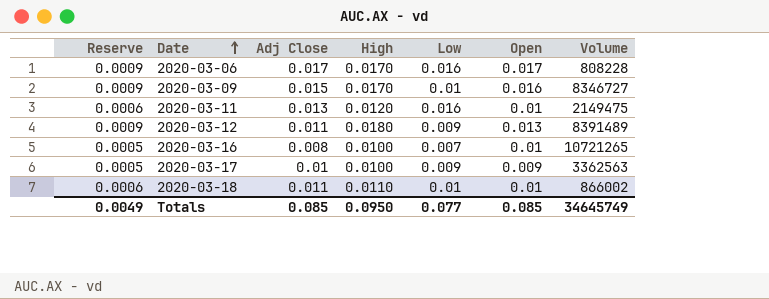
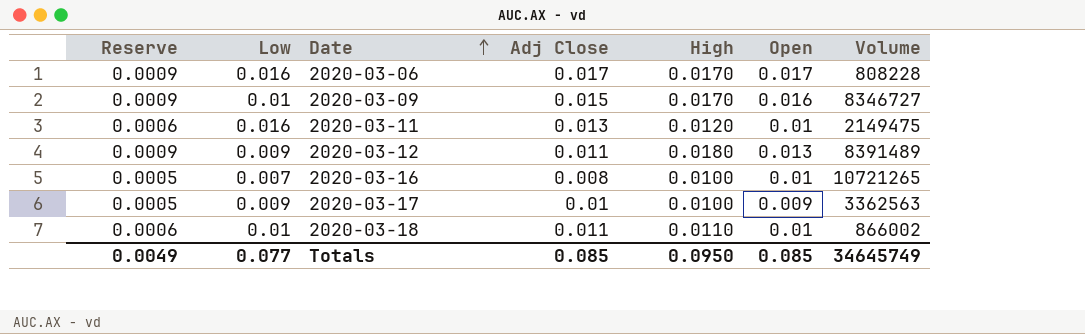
column Low | position: 5 -> 2

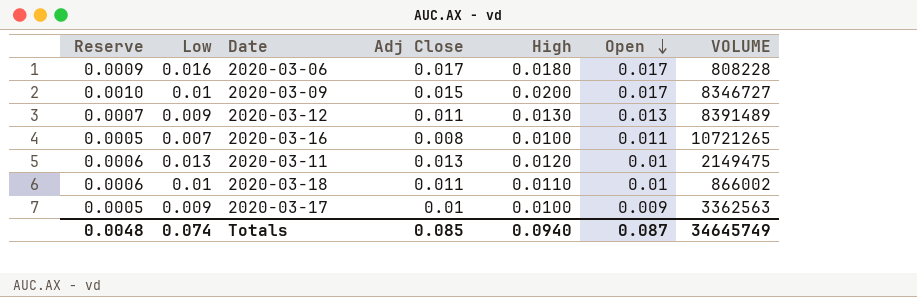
row order: Date ascending -> Open descending
column name: Volume -> VOLUME
2020-03-06 | High: 0.0170 -> 0.0180
2020-03-09 | Reserve: 0.0009 -> 0.0010
2020-03-09 | High: 0.0170 -> 0.0200
2020-03-09 | Open: 0.016 -> 0.017
2020-03-12 | Reserve: 0.0009 -> 0.0007
2020-03-12 | High: 0.0180 -> 0.0130
2020-03-16 | Open: 0.01 -> 0.011
2020-03-11 | Low: 0.016 -> 0.013
Totals | Reserve: 0.0049 -> 0.0048
Totals | Low: 0.077 -> 0.074
Totals | High: 0.0950 -> 0.0940
Totals | Open: 0.085 -> 0.087

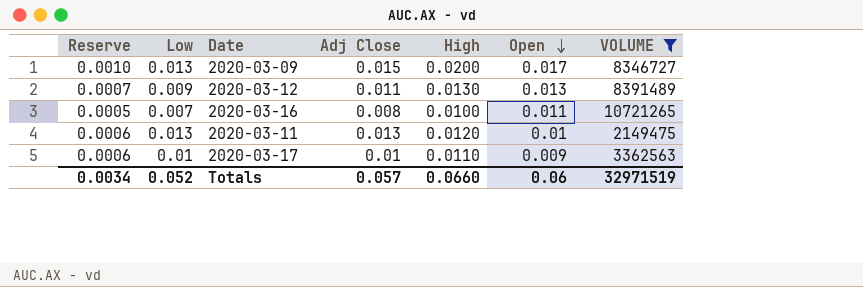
filter: none -> VOLUME >= 2149475
2020-03-09 | Low: 0.01 -> 0.013
2020-03-17 | Reserve: 0.0005 -> 0.0006
2020-03-17 | Low: 0.009 -> 0.01
2020-03-17 | High: 0.0100 -> 0.0110
Totals | Reserve: 0.0048 -> 0.0034
Totals | Low: 0.074 -> 0.052
Totals | Adj Close: 0.085 -> 0.057
Totals | High: 0.0940 -> 0.0660
Totals | Open: 0.087 -> 0.06
Totals | VOLUME: 34645749 -> 32971519

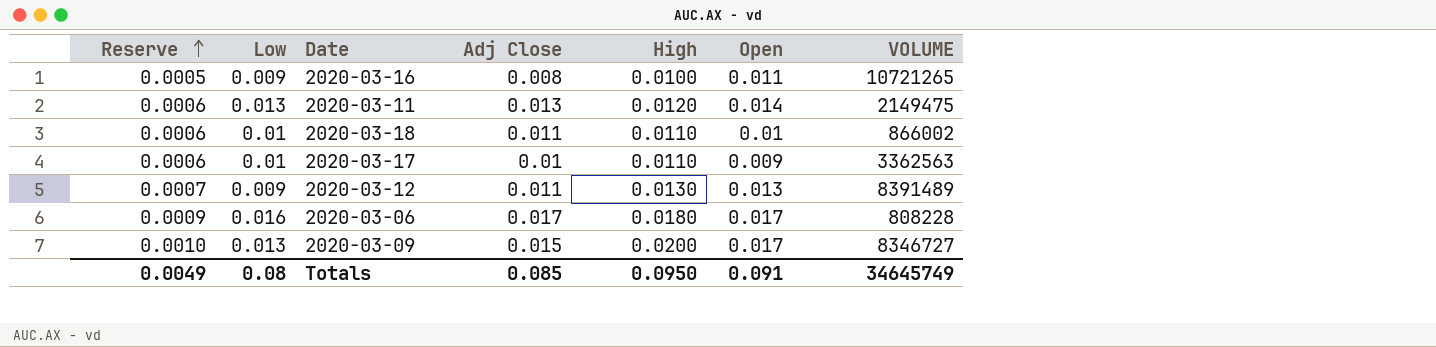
filter: VOLUME >= 2149475 -> none
row order: Open descending -> Reserve ascending
2020-03-16 | Low: 0.007 -> 0.009
2020-03-11 | Open: 0.01 -> 0.014
Totals | Reserve: 0.0034 -> 0.0049
Totals | Low: 0.052 -> 0.08
Totals | Adj Close: 0.057 -> 0.085
Totals | High: 0.0660 -> 0.0950
Totals | Open: 0.06 -> 0.091
Totals | VOLUME: 32971519 -> 34645749

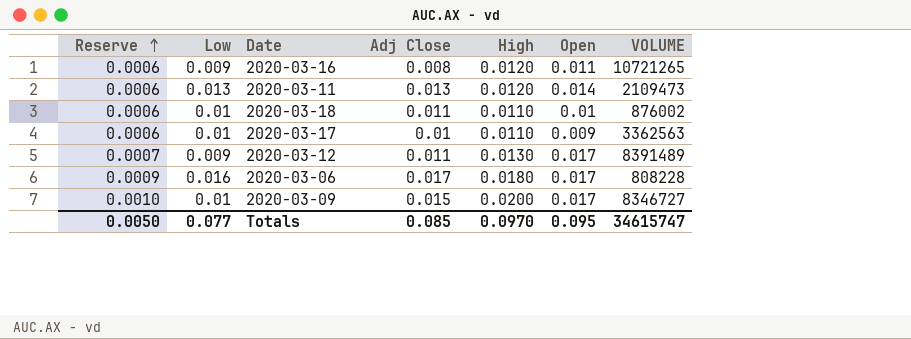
2020-03-16 | Reserve: 0.0005 -> 0.0006
2020-03-16 | High: 0.0100 -> 0.0120
2020-03-11 | VOLUME: 2149475 -> 2109473
2020-03-18 | VOLUME: 866002 -> 876002
2020-03-12 | Open: 0.013 -> 0.017
2020-03-09 | Low: 0.013 -> 0.01
Totals | Reserve: 0.0049 -> 0.0050
Totals | Low: 0.08 -> 0.077
Totals | High: 0.0950 -> 0.0970
Totals | Open: 0.091 -> 0.095
Totals | VOLUME: 34645749 -> 34615747

